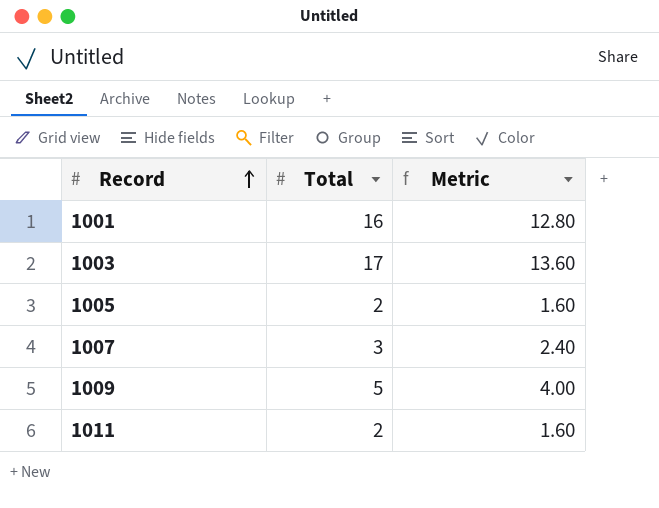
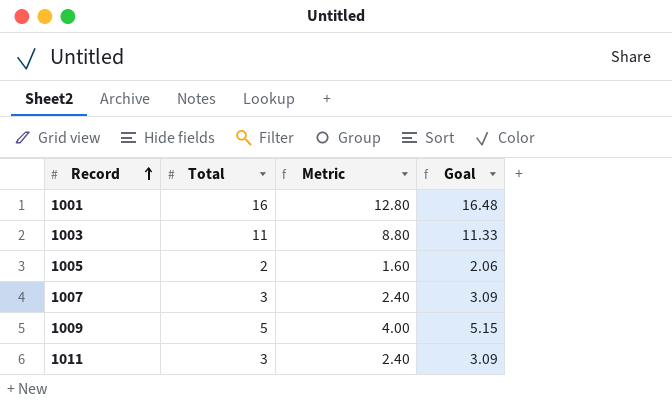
column Goal | formula: none -> [Total] * 1.03
1003 | Total: 17 -> 11
1003 | Metric: 13.60 -> 8.80
1011 | Total: 2 -> 3
1011 | Metric: 1.60 -> 2.40

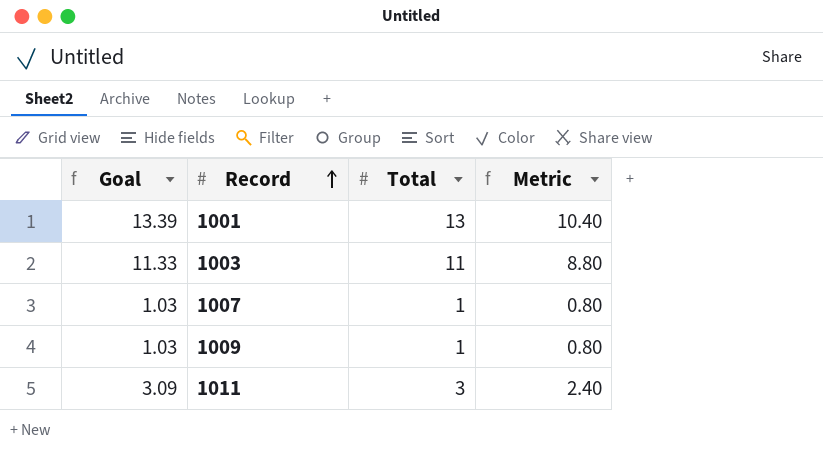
column Goal | position: 4 -> 1
row 1005: 2 | 1.60 | 2.06 -> none
1001 | Goal: 16.48 -> 13.39
1001 | Total: 16 -> 13
1001 | Metric: 12.80 -> 10.40
1007 | Goal: 3.09 -> 1.03
1007 | Total: 3 -> 1
1007 | Metric: 2.40 -> 0.80
1009 | Goal: 5.15 -> 1.03
1009 | Total: 5 -> 1
1009 | Metric: 4.00 -> 0.80

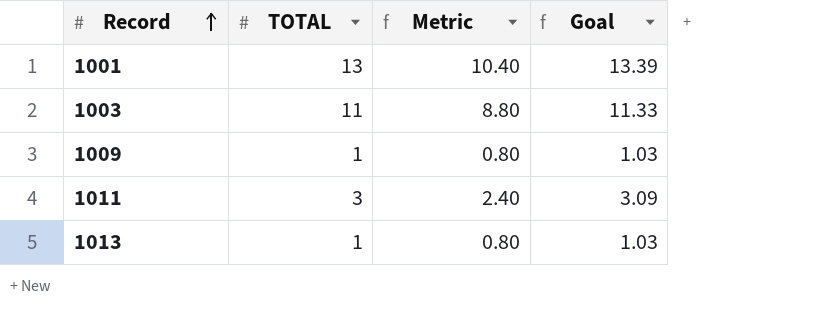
column name: Total -> TOTAL
column Goal | position: 1 -> 4
row 1007: 1.03 | 1 | 0.80 -> none
row 1013: none -> 1 | 0.80 | 1.03

